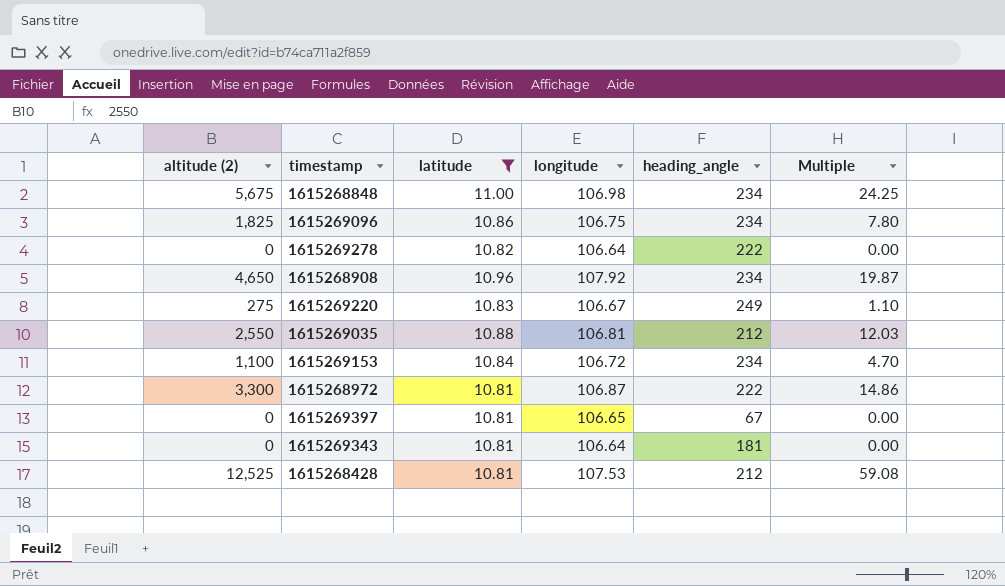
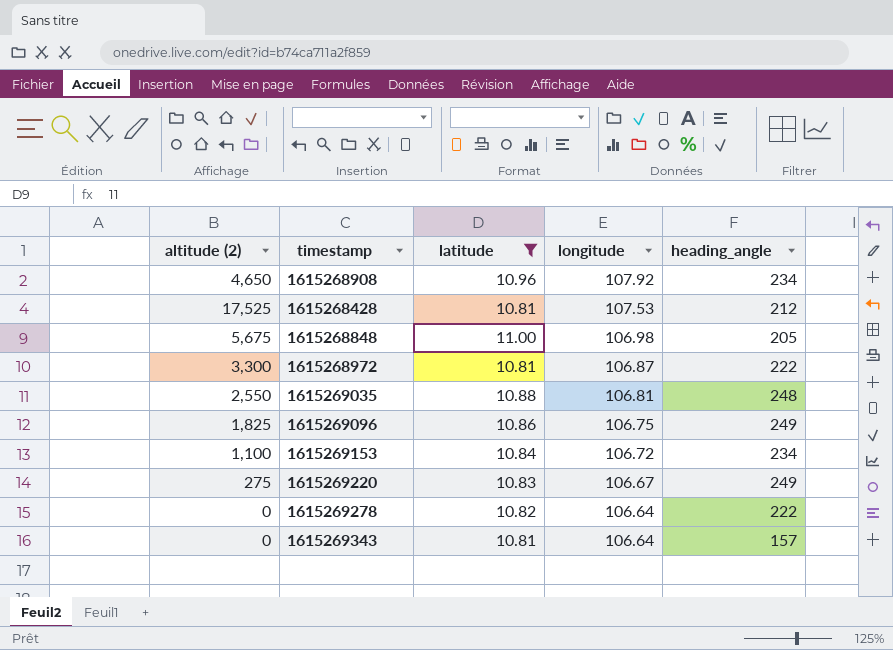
row order: none -> longitude descending
column Multiple | formula: [altitude (2)] / [heading_angle] -> none
row 1615269397: 0 | 10.81 | 106.65 | 67 | 0.00 -> none
1615268428 | altitude (2): 12,525 -> 17,525
1615268848 | heading_angle: 234 -> 205
1615269035 | heading_angle: 212 -> 248
1615269096 | heading_angle: 234 -> 249
1615269343 | heading_angle: 181 -> 157

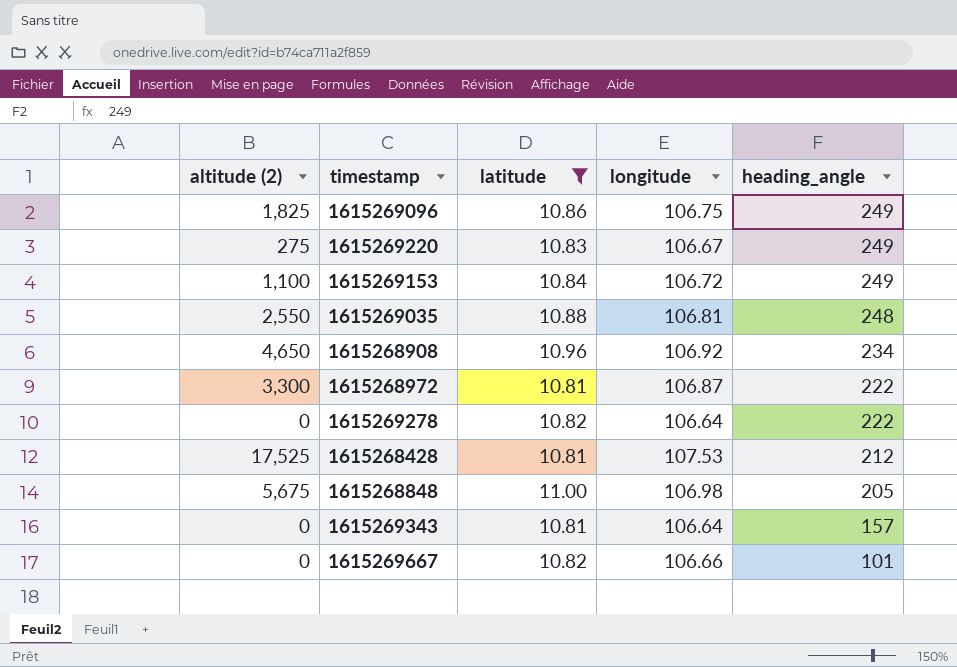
row order: longitude descending -> heading_angle descending
1615269153 | heading_angle: 234 -> 249
1615268908 | longitude: 107.92 -> 106.92
row 1615269667: none -> 0 | 10.82 | 106.66 | 101

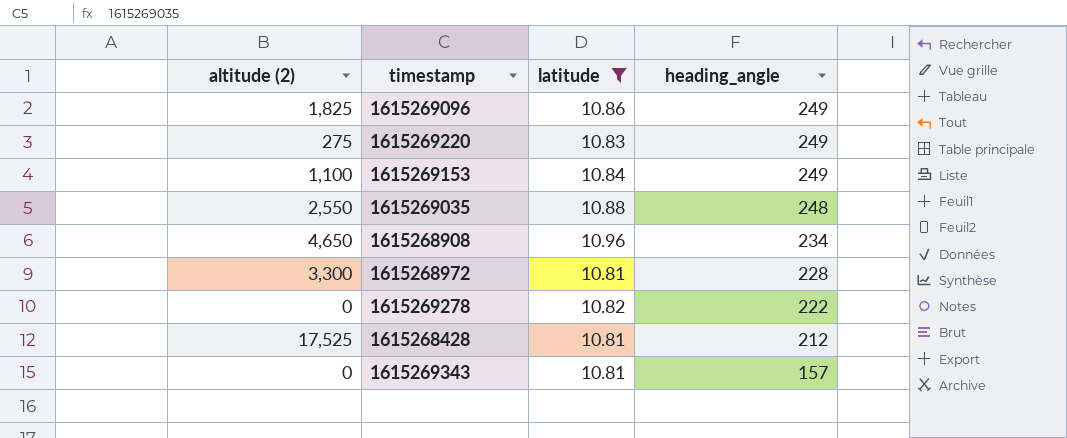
column longitude | position: 4 -> none
row 1615268848: 5,675 | 11.00 | 106.98 | 205 -> none
row 1615269667: 0 | 10.82 | 106.66 | 101 -> none
1615268972 | heading_angle: 222 -> 228

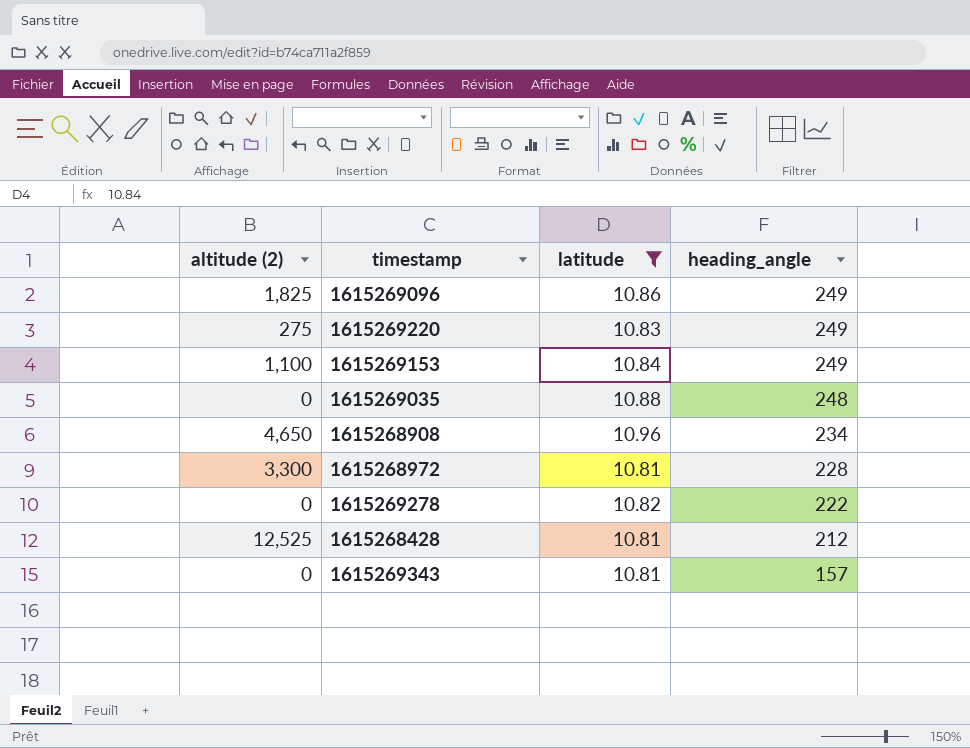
1615269035 | altitude (2): 2,550 -> 0
1615268428 | altitude (2): 17,525 -> 12,525

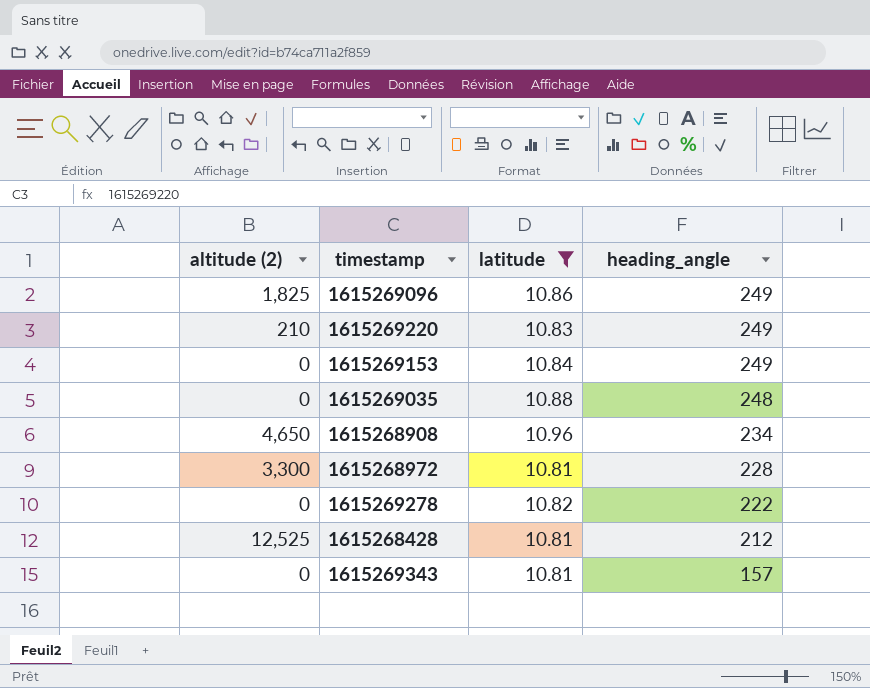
1615269220 | altitude (2): 275 -> 210
1615269153 | altitude (2): 1,100 -> 0

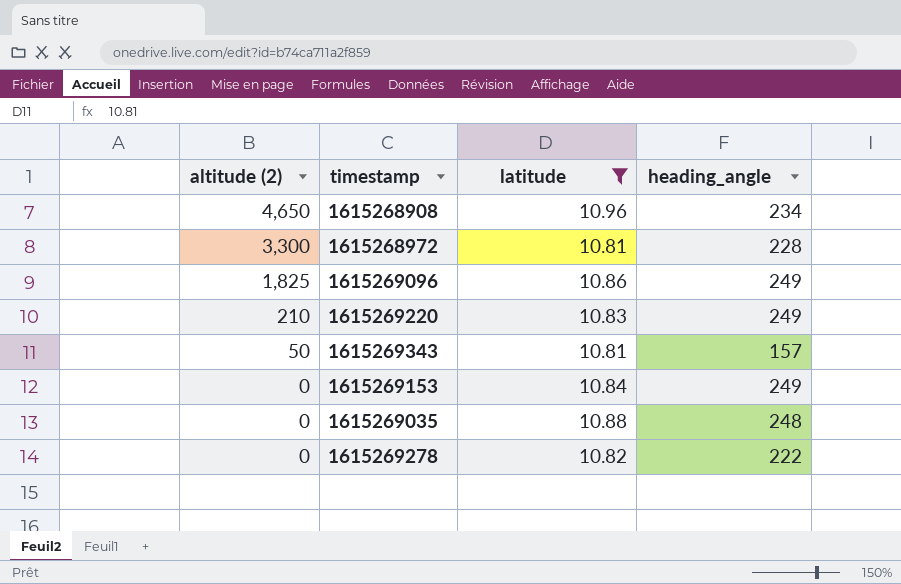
row order: heading_angle descending -> altitude (2) descending
row 1615268428: 12,525 | 10.81 | 212 -> none
1615269343 | altitude (2): 0 -> 50

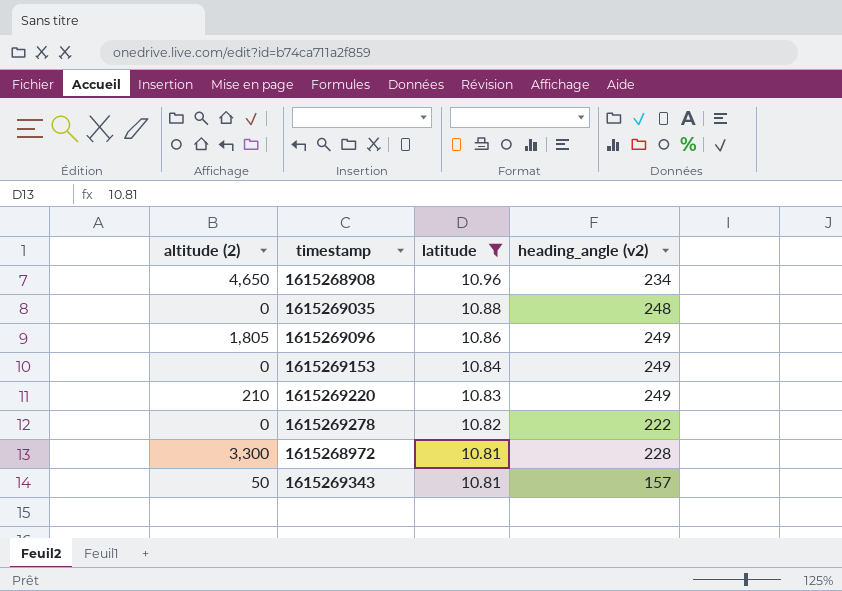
row order: altitude (2) descending -> latitude descending
column name: heading_angle -> heading_angle (v2)
1615269096 | altitude (2): 1,825 -> 1,805

